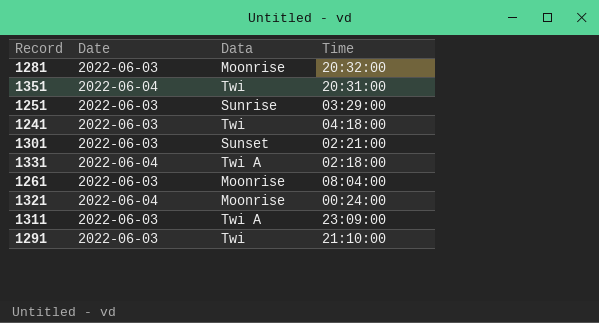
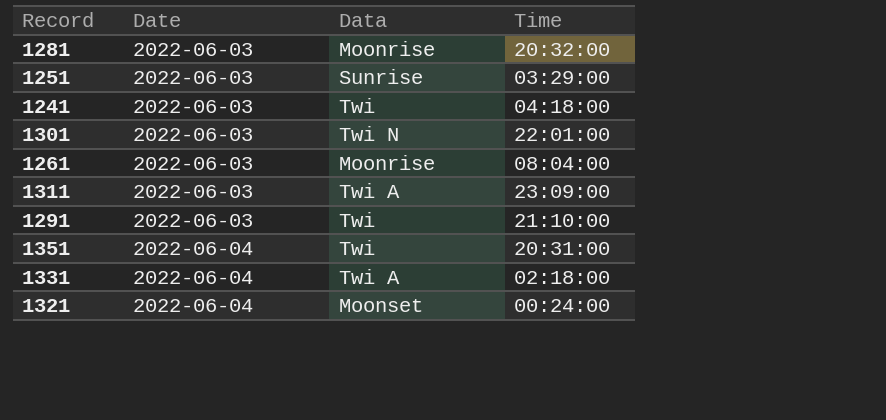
row order: none -> Date ascending
1301 | Data: Sunset -> Twi N
1301 | Time: 02:21:00 -> 22:01:00
1321 | Data: Moonrise -> Moonset

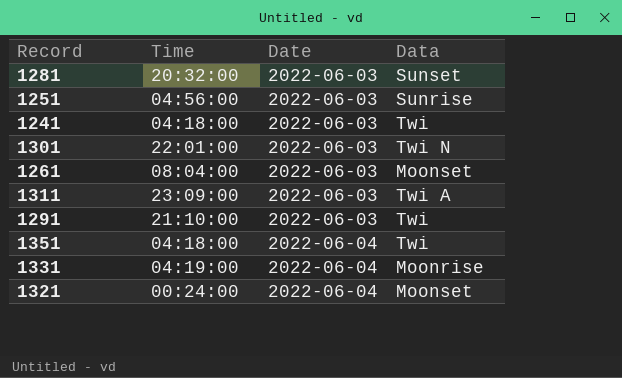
column Time | position: 4 -> 2
1281 | Data: Moonrise -> Sunset
1251 | Time: 03:29:00 -> 04:56:00
1261 | Data: Moonrise -> Moonset
1351 | Time: 20:31:00 -> 04:18:00
1331 | Time: 02:18:00 -> 04:19:00
1331 | Data: Twi A -> Moonrise

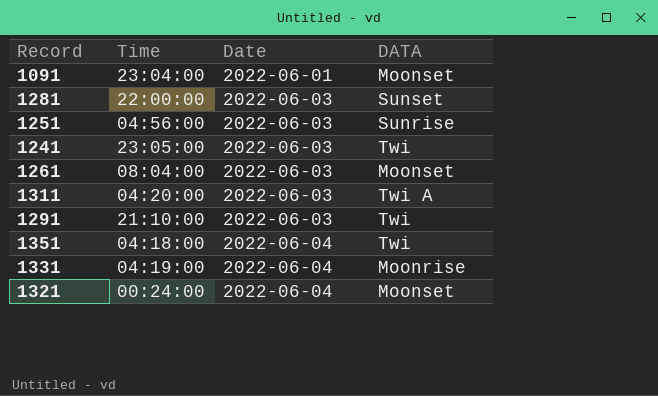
column name: Data -> DATA
row 1301: 22:01:00 | 2022-06-03 | Twi N -> none
row 1091: none -> 23:04:00 | 2022-06-01 | Moonset
1281 | Time: 20:32:00 -> 22:00:00
1241 | Time: 04:18:00 -> 23:05:00
1311 | Time: 23:09:00 -> 04:20:00

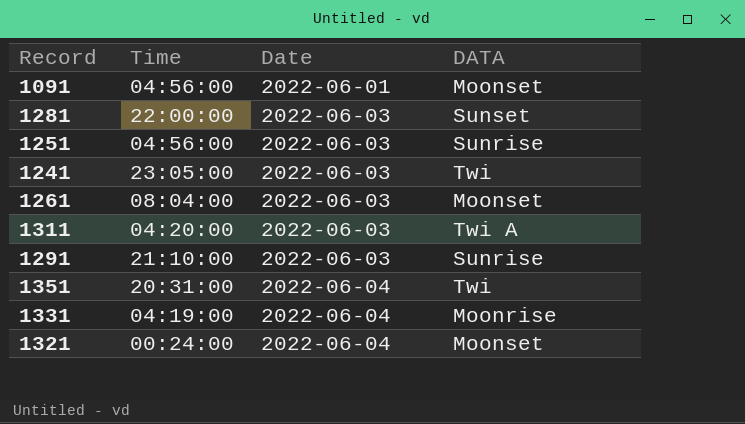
1091 | Time: 23:04:00 -> 04:56:00
1291 | DATA: Twi -> Sunrise
1351 | Time: 04:18:00 -> 20:31:00

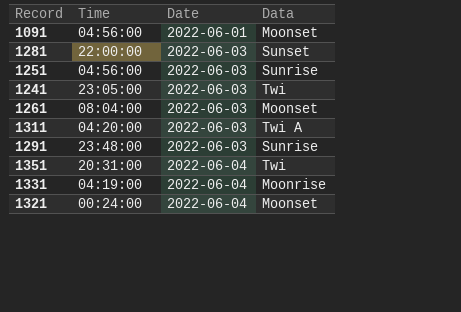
column name: DATA -> Data
1291 | Time: 21:10:00 -> 23:48:00

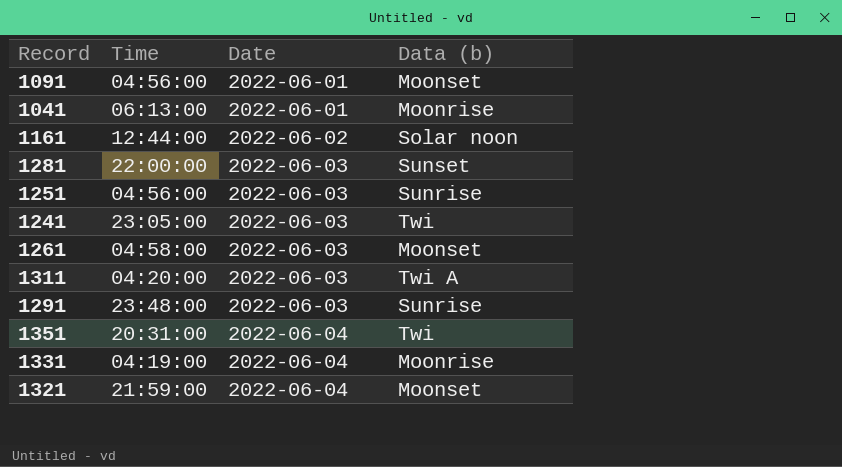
column name: Data -> Data (b)
row 1041: none -> 06:13:00 | 2022-06-01 | Moonrise
row 1161: none -> 12:44:00 | 2022-06-02 | Solar noon
1261 | Time: 08:04:00 -> 04:58:00
1321 | Time: 00:24:00 -> 21:59:00

